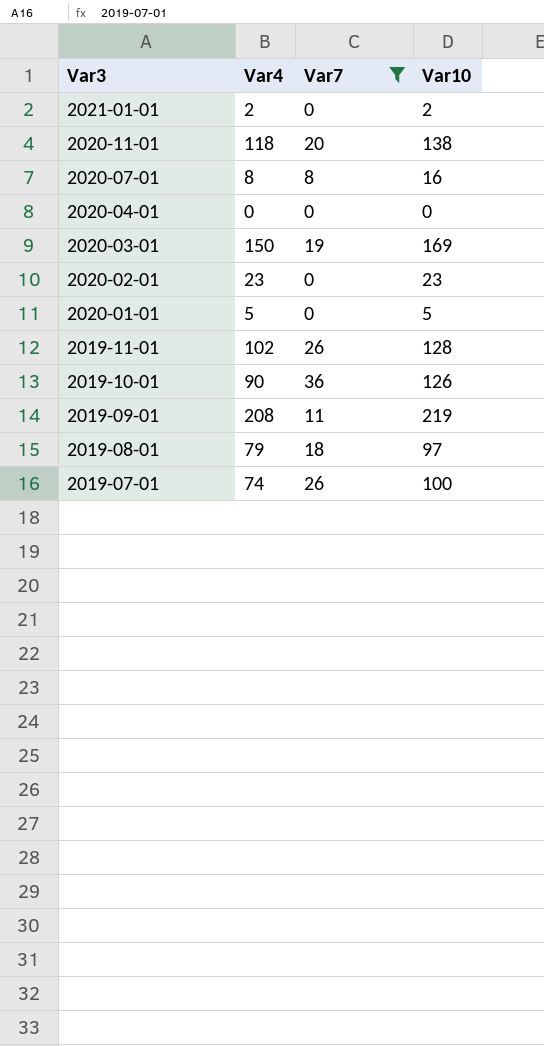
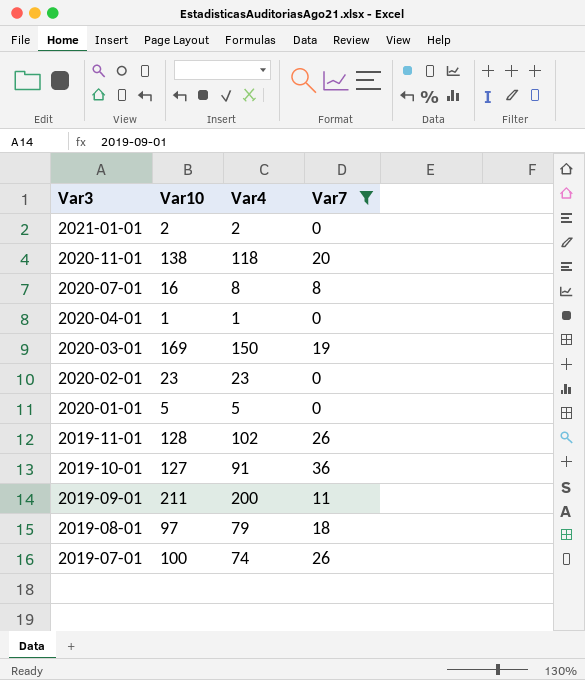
column Var10 | position: 4 -> 2
2020-04-01 | Var10: 0 -> 1
2020-04-01 | Var4: 0 -> 1
2019-10-01 | Var10: 126 -> 127
2019-10-01 | Var4: 90 -> 91
2019-09-01 | Var10: 219 -> 211
2019-09-01 | Var4: 208 -> 200

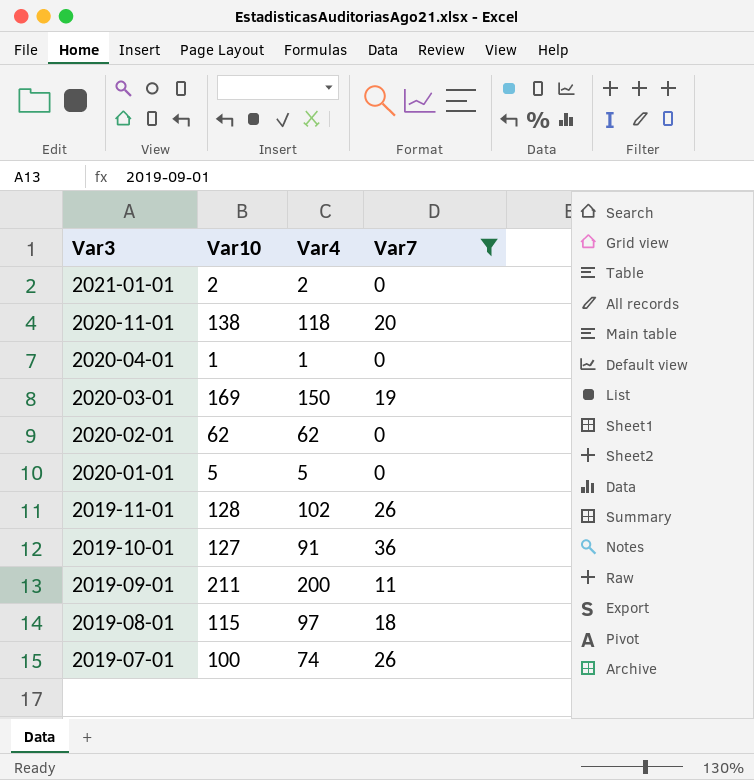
row 2020-07-01: 16 | 8 | 8 -> none
2020-02-01 | Var10: 23 -> 62
2020-02-01 | Var4: 23 -> 62
2019-08-01 | Var10: 97 -> 115
2019-08-01 | Var4: 79 -> 97

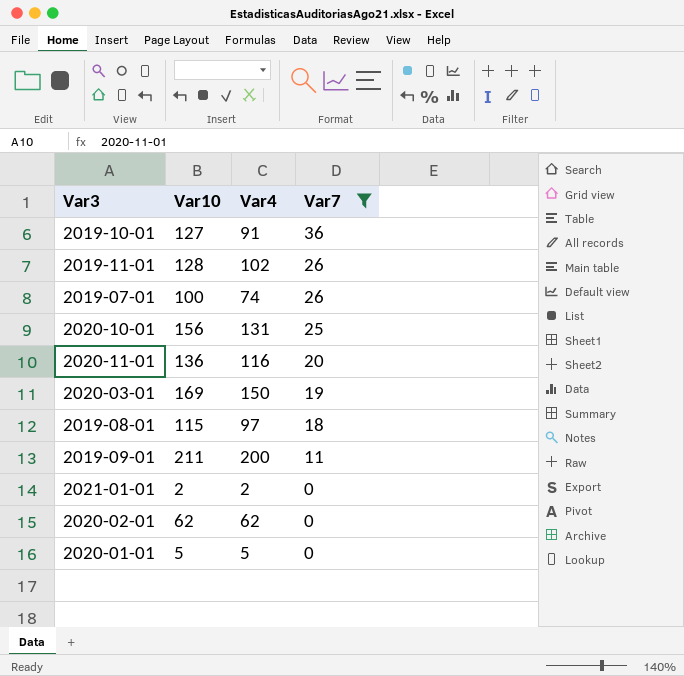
row order: Var3 descending -> Var7 descending
row 2020-04-01: 1 | 1 | 0 -> none
row 2020-10-01: none -> 156 | 131 | 25
2020-11-01 | Var10: 138 -> 136
2020-11-01 | Var4: 118 -> 116

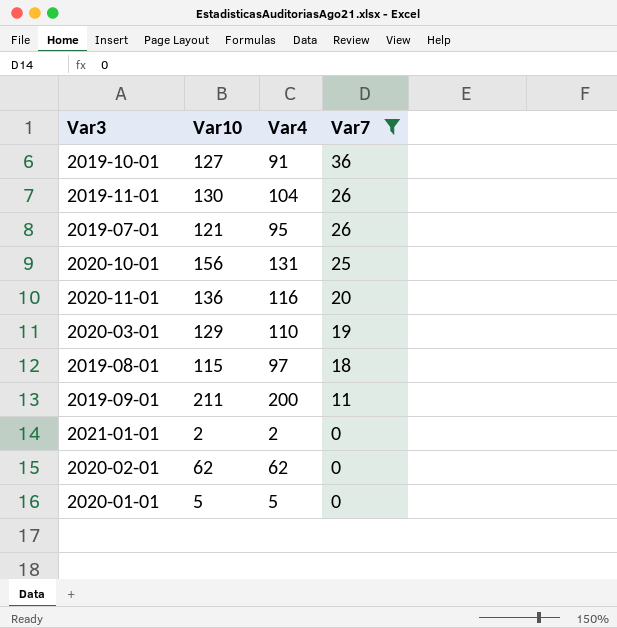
2019-11-01 | Var10: 128 -> 130
2019-11-01 | Var4: 102 -> 104
2019-07-01 | Var10: 100 -> 121
2019-07-01 | Var4: 74 -> 95
2020-03-01 | Var10: 169 -> 129
2020-03-01 | Var4: 150 -> 110

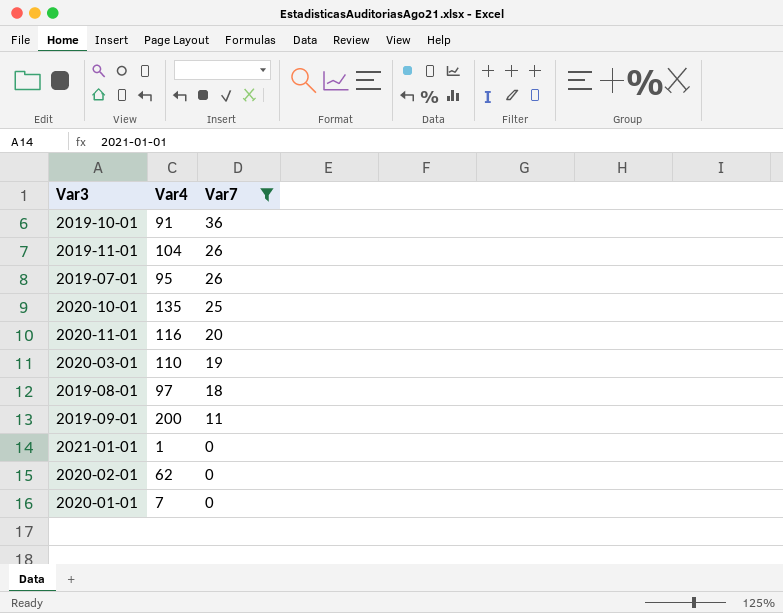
column Var10 | formula: [Var4] + [Var7] -> none
2020-10-01 | Var4: 131 -> 135
2021-01-01 | Var4: 2 -> 1
2020-01-01 | Var4: 5 -> 7

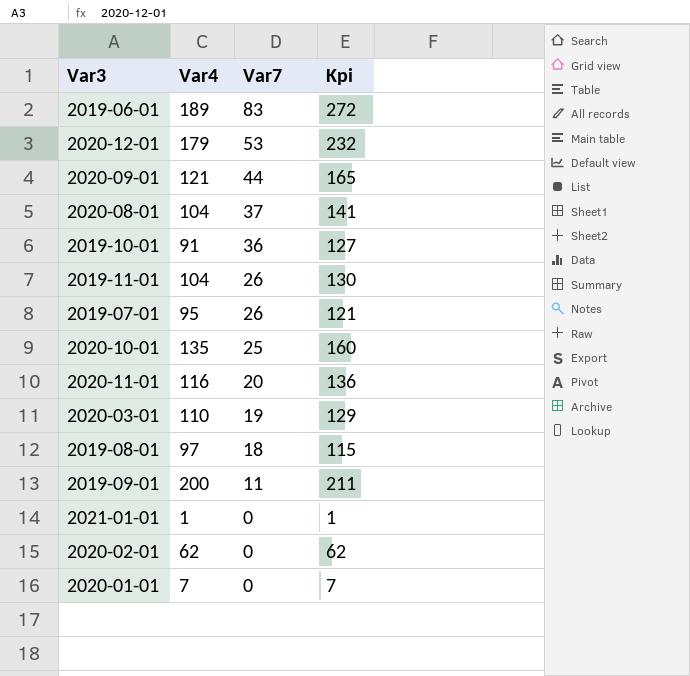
filter: Var7 <= 36 -> none
column Kpi | formula: none -> [Var4] + [Var7]

